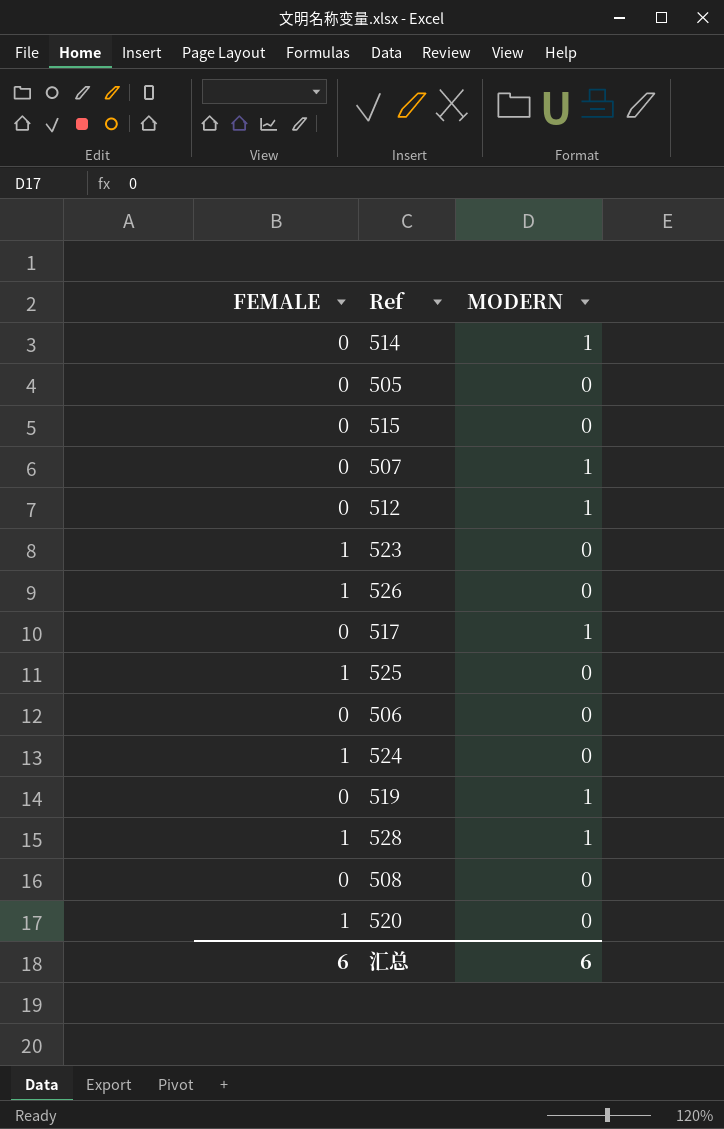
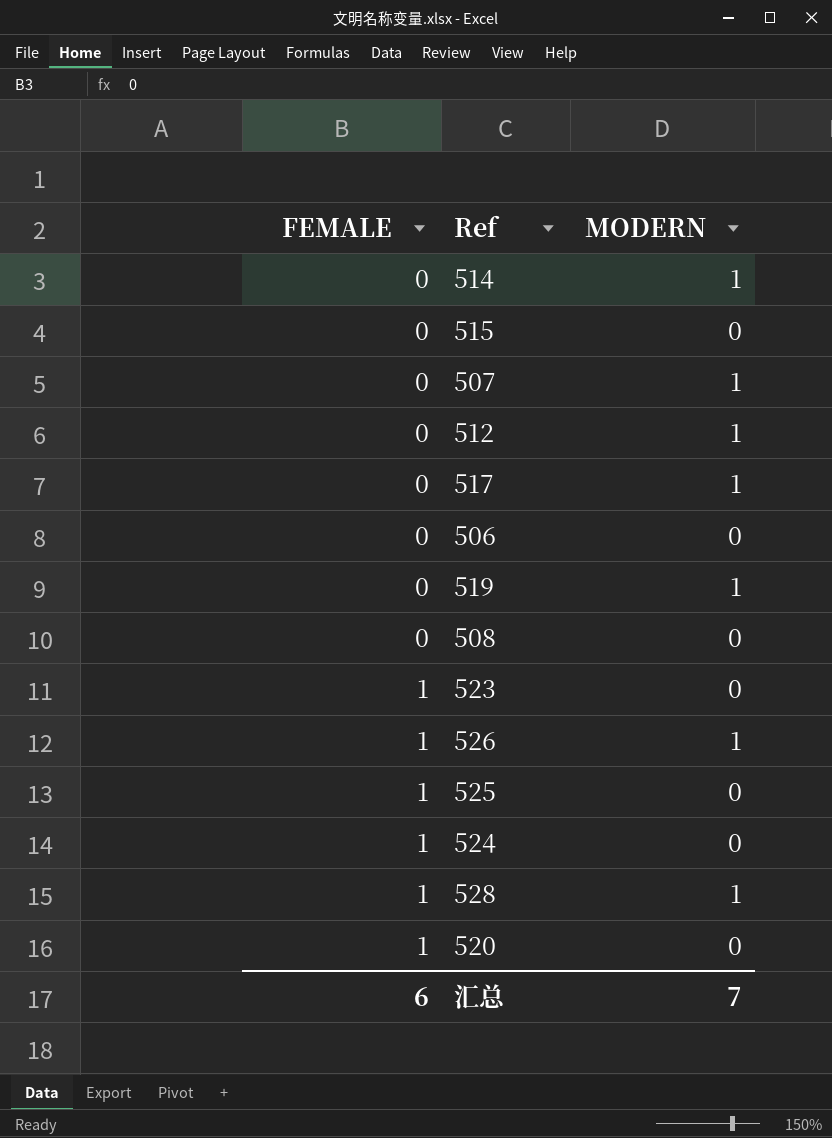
row order: none -> FEMALE ascending
row 505: 0 | 0 -> none
526 | MODERN: 0 -> 1
汇总 | MODERN: 6 -> 7

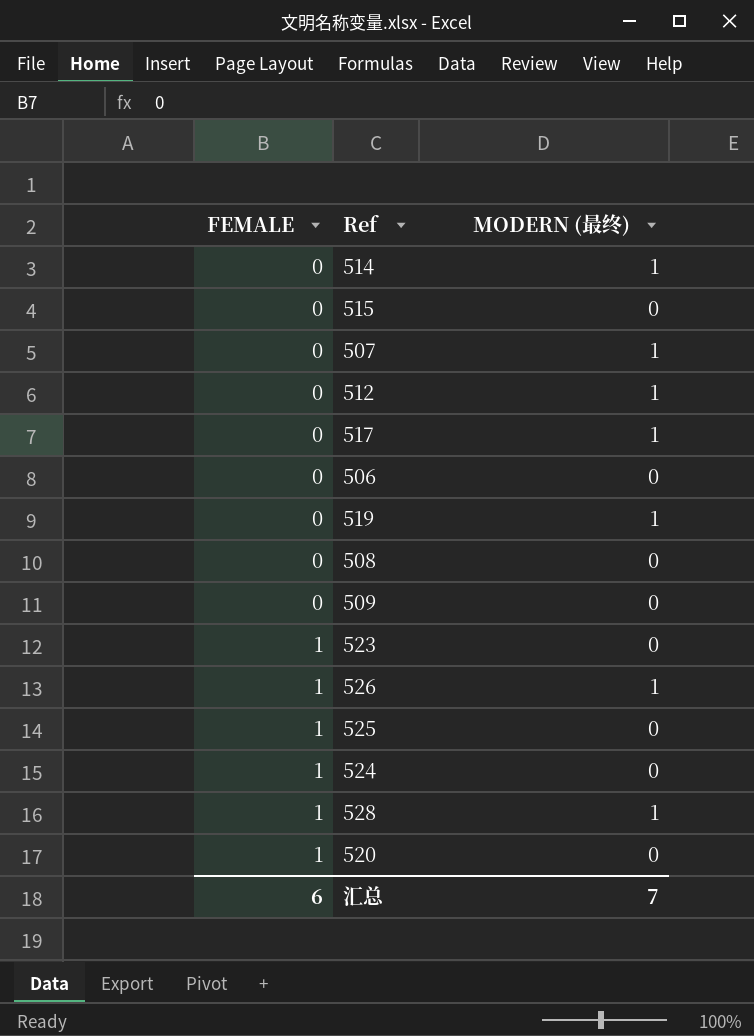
column name: MODERN -> MODERN (最终)
row 509: none -> 0 | 0

